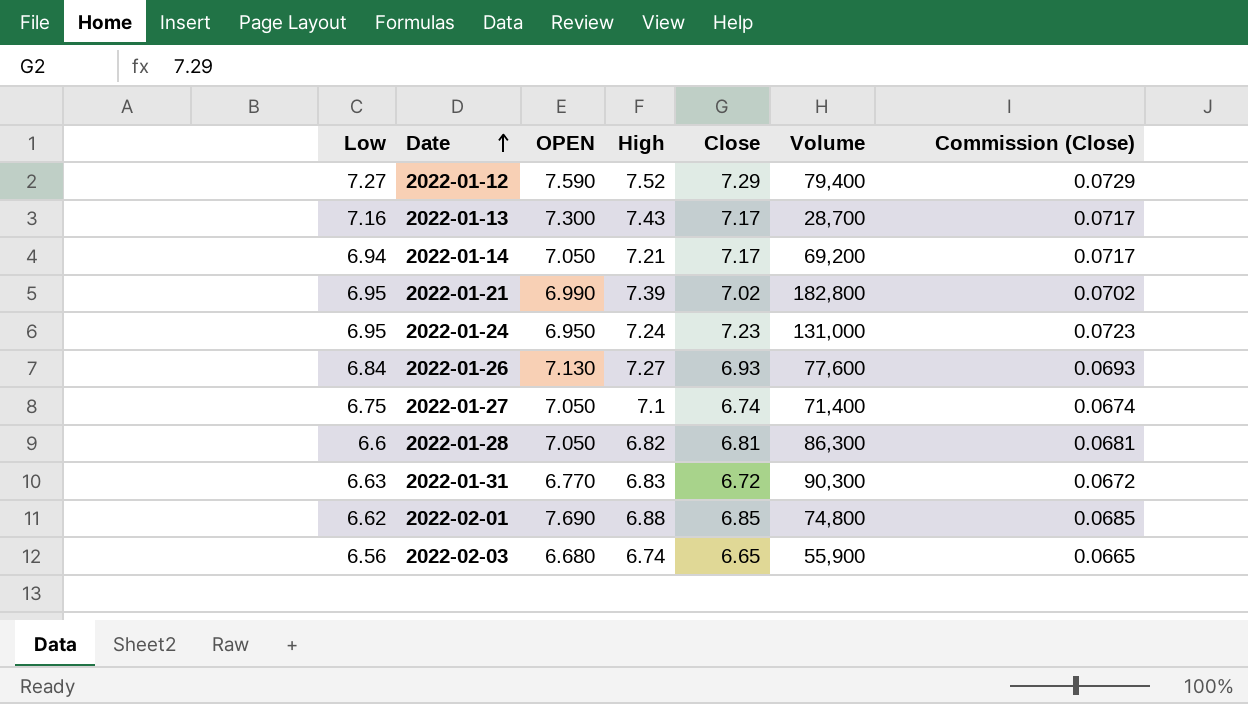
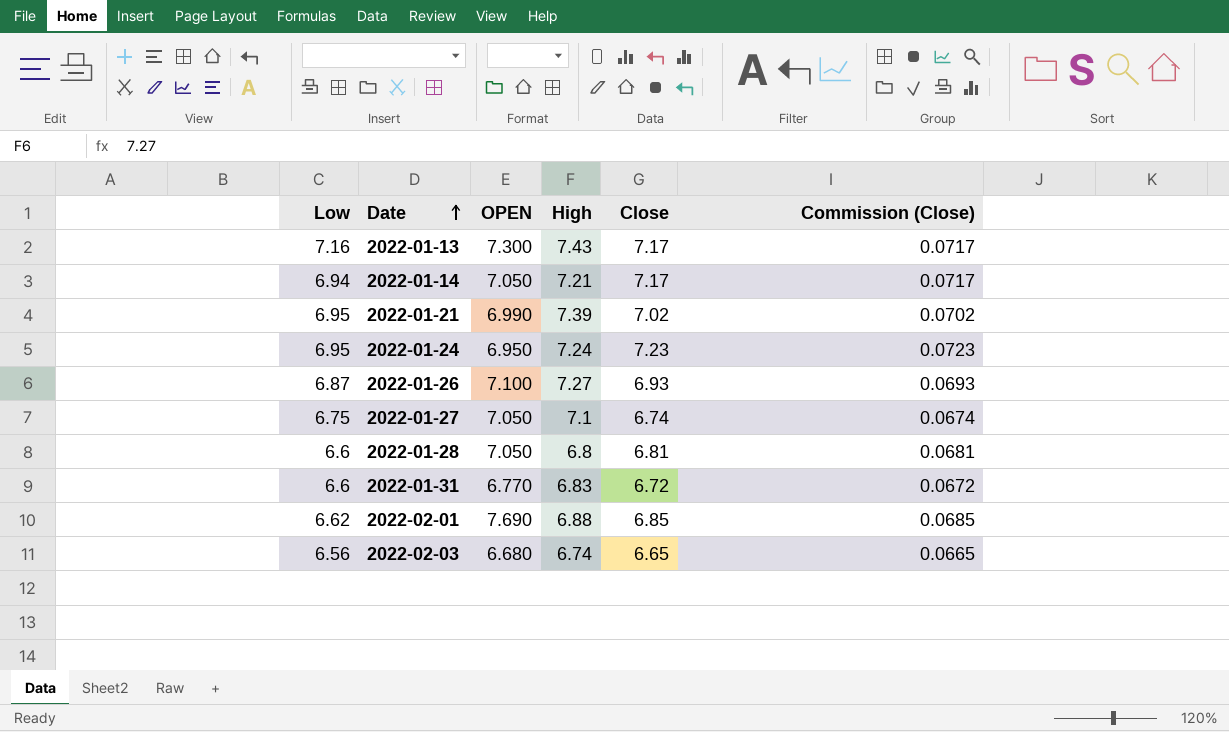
column Volume | position: 6 -> none
row 2022-01-12: 7.27 | 7.590 | 7.52 | 7.29 | 79,400 | 0.0729 -> none
2022-01-26 | Low: 6.84 -> 6.87
2022-01-26 | OPEN: 7.130 -> 7.100
2022-01-28 | High: 6.82 -> 6.8
2022-01-31 | Low: 6.63 -> 6.6

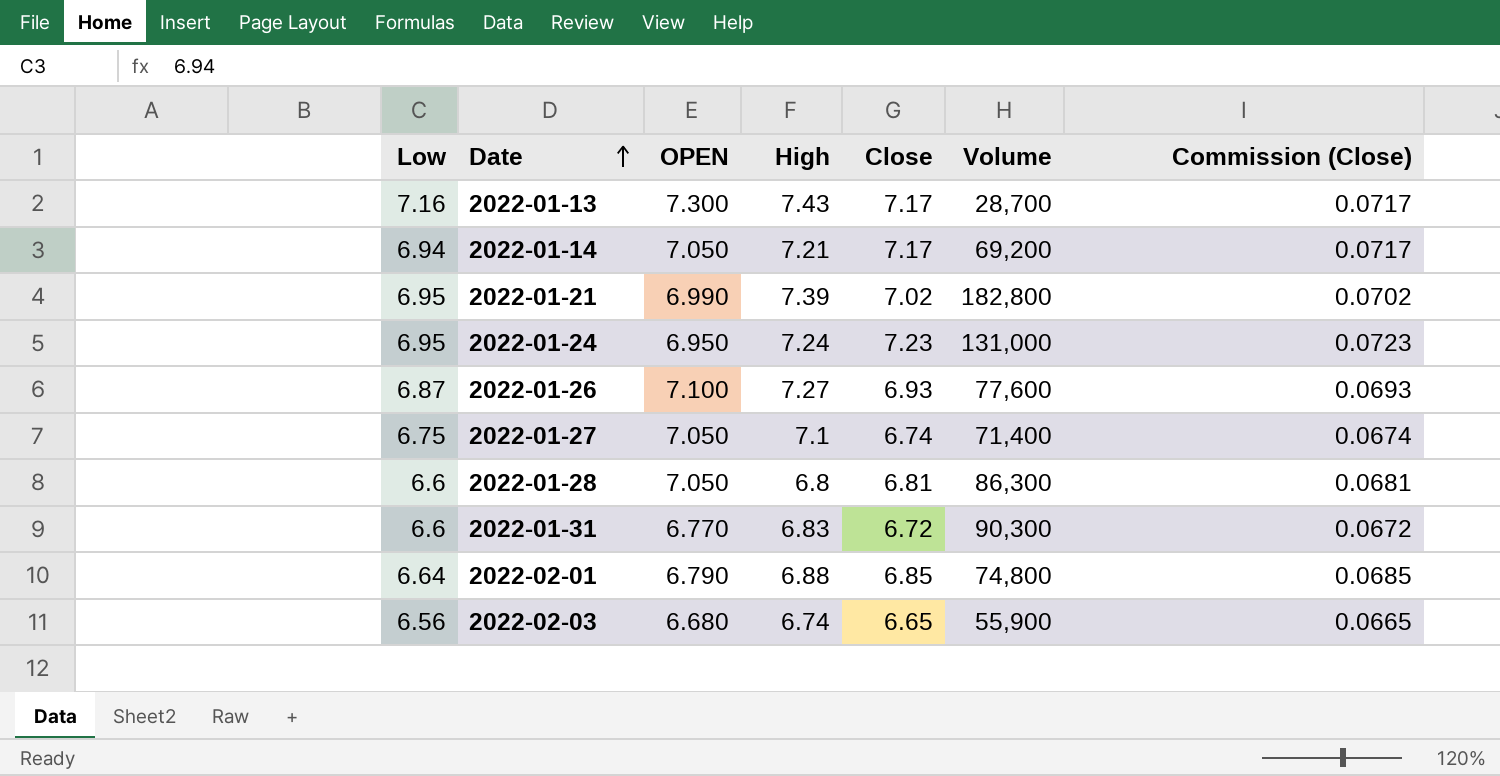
column Volume | position: none -> 6
2022-02-01 | Low: 6.62 -> 6.64
2022-02-01 | OPEN: 7.690 -> 6.790

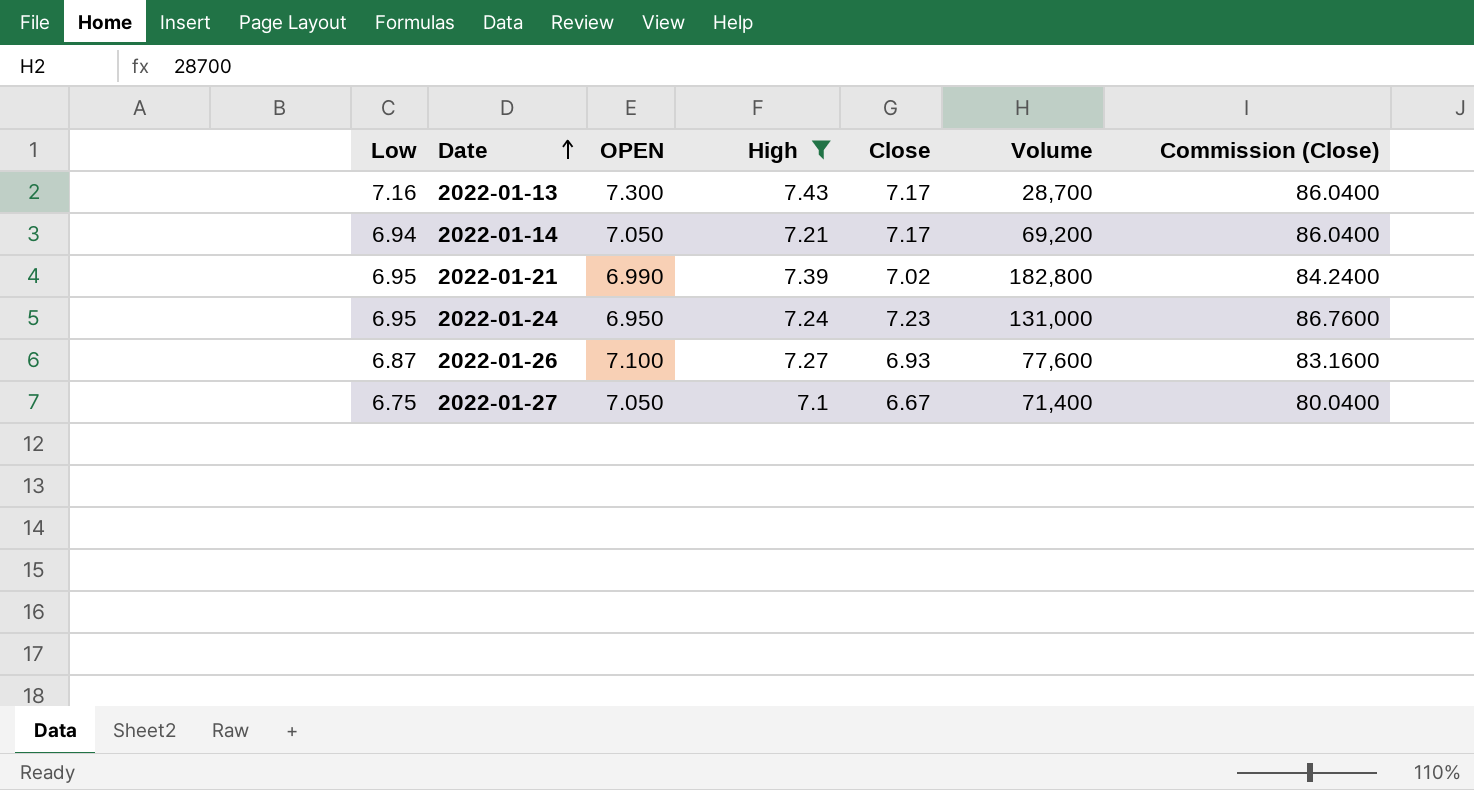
filter: none -> High >= 7.1
column Commission (Close) | formula: [Close] * 0.01 -> [Close] * 12
2022-01-27 | Close: 6.74 -> 6.67

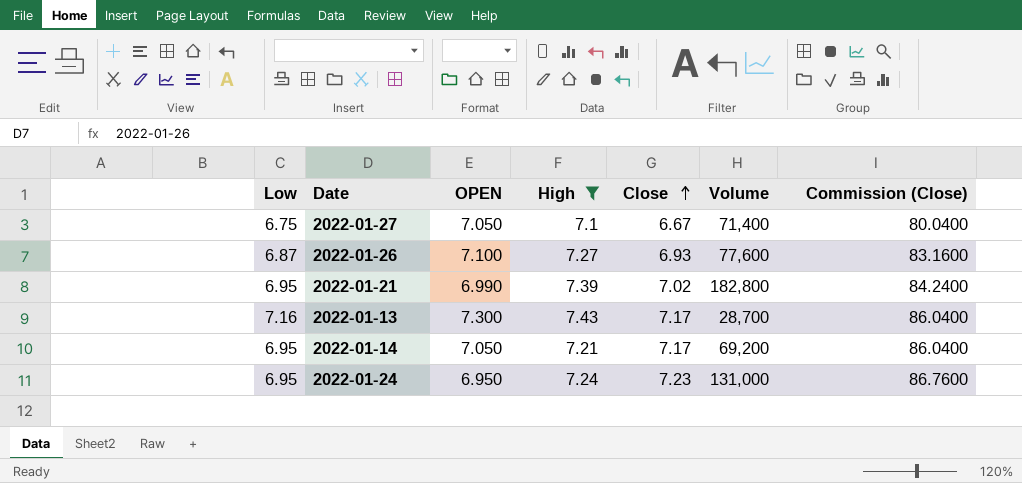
row order: Date ascending -> Close ascending
2022-01-14 | Low: 6.94 -> 6.95

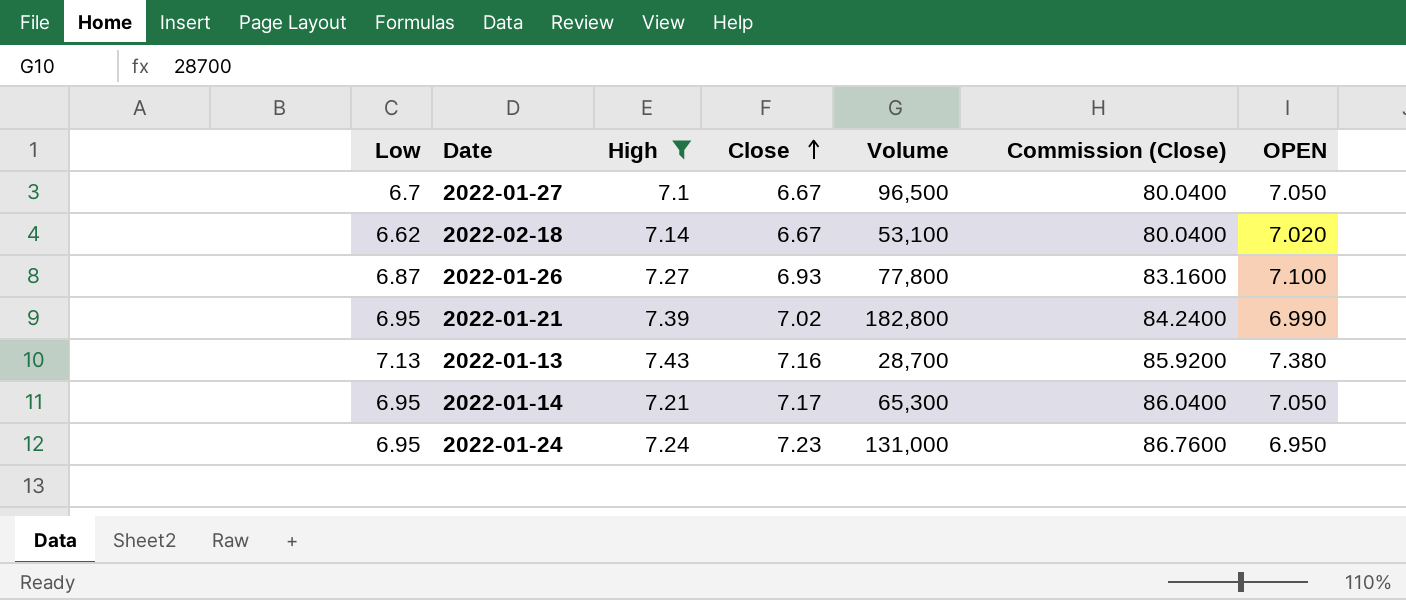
column OPEN | position: 3 -> 7
2022-01-27 | Low: 6.75 -> 6.7
2022-01-27 | Volume: 71,400 -> 96,500
row 2022-02-18: none -> 6.62 | 7.14 | 6.67 | 53,100 | 80.0400 | 7.020
2022-01-26 | Volume: 77,600 -> 77,800
2022-01-13 | Low: 7.16 -> 7.13
2022-01-13 | Close: 7.17 -> 7.16
2022-01-13 | Commission (Close): 86.0400 -> 85.9200
2022-01-13 | OPEN: 7.300 -> 7.380
2022-01-14 | Volume: 69,200 -> 65,300

